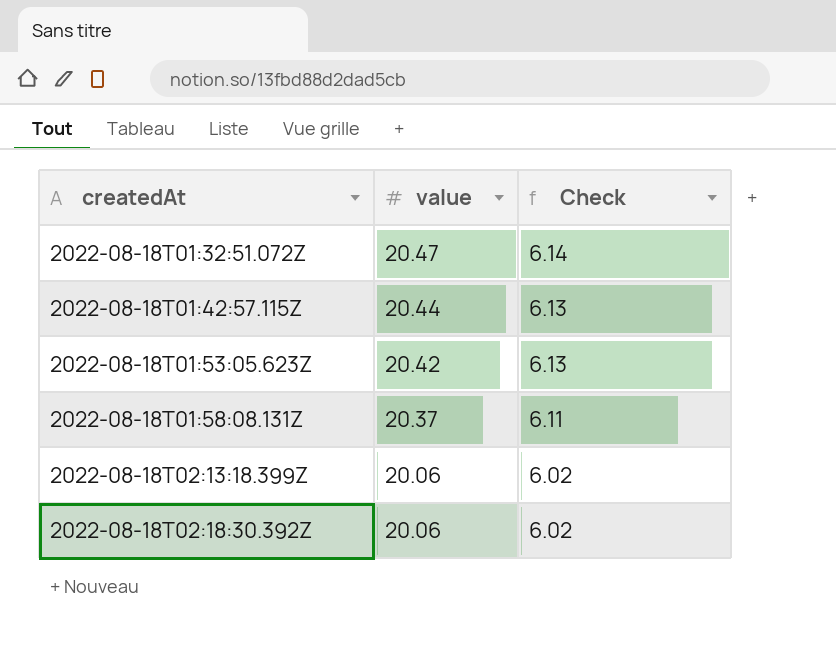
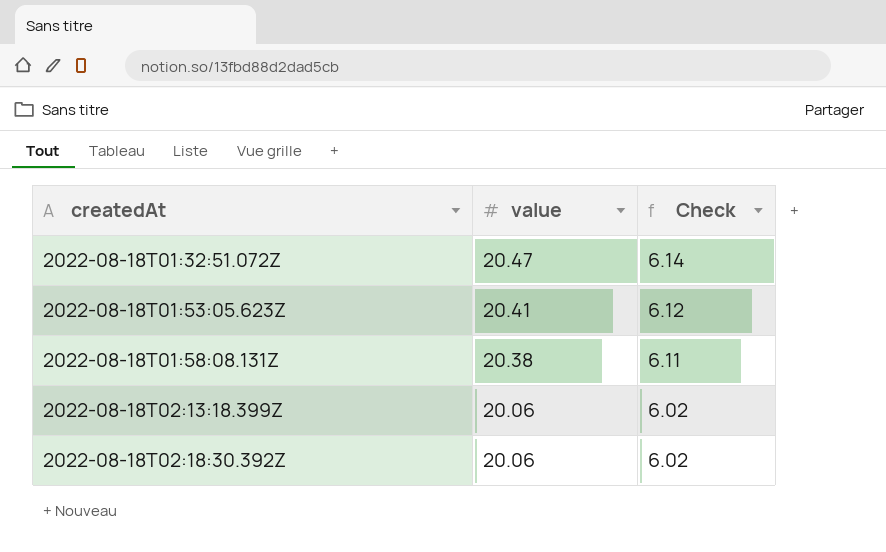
row 2022-08-18T01:42:57.115Z: 20.44 | 6.13 -> none
2022-08-18T01:53:05.623Z | value: 20.42 -> 20.41
2022-08-18T01:53:05.623Z | Check: 6.13 -> 6.12
2022-08-18T01:58:08.131Z | value: 20.37 -> 20.38

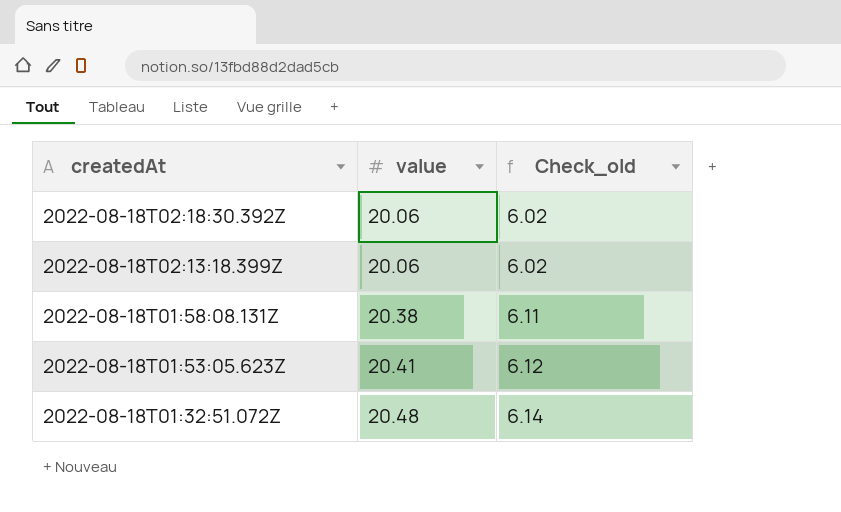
row order: createdAt ascending -> createdAt descending
column name: Check -> Check_old
2022-08-18T01:32:51.072Z | value: 20.47 -> 20.48

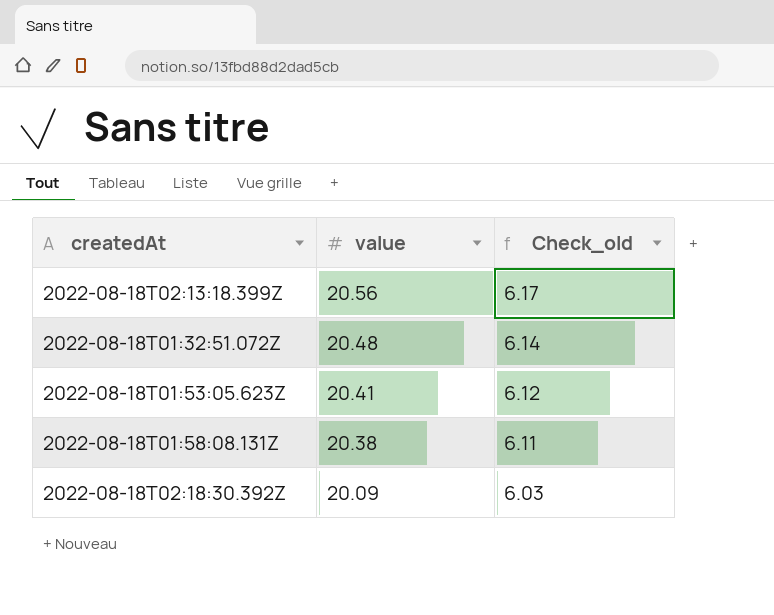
row order: createdAt descending -> value descending
2022-08-18T02:13:18.399Z | value: 20.06 -> 20.56
2022-08-18T02:13:18.399Z | Check_old: 6.02 -> 6.17
2022-08-18T02:18:30.392Z | value: 20.06 -> 20.09
2022-08-18T02:18:30.392Z | Check_old: 6.02 -> 6.03

